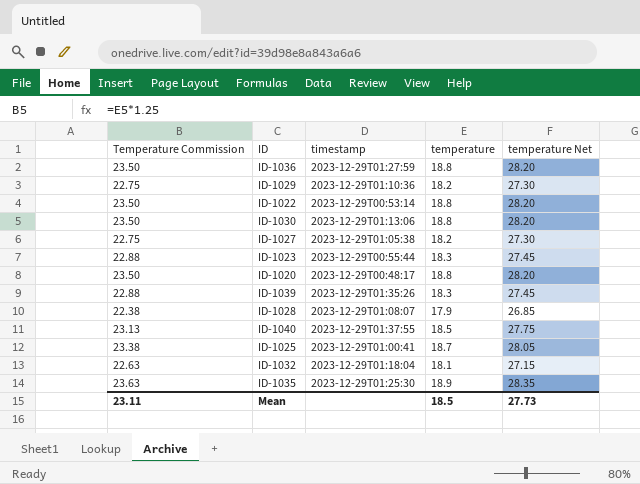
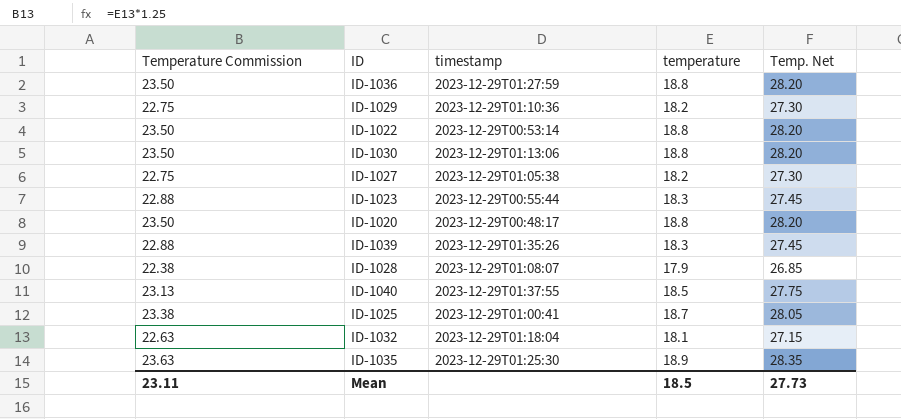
column name: temperature Net -> Temp. Net

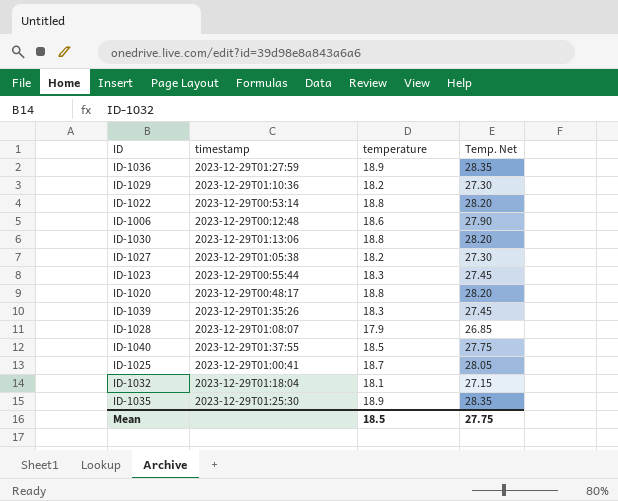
column Temperature Commission | formula: [temperature] * 1.25 -> none
ID-1036 | temperature: 18.8 -> 18.9
ID-1036 | Temp. Net: 28.20 -> 28.35
row ID-1006: none -> 2023-12-29T00:12:48 | 18.6 | 27.90
Mean | Temp. Net: 27.73 -> 27.75

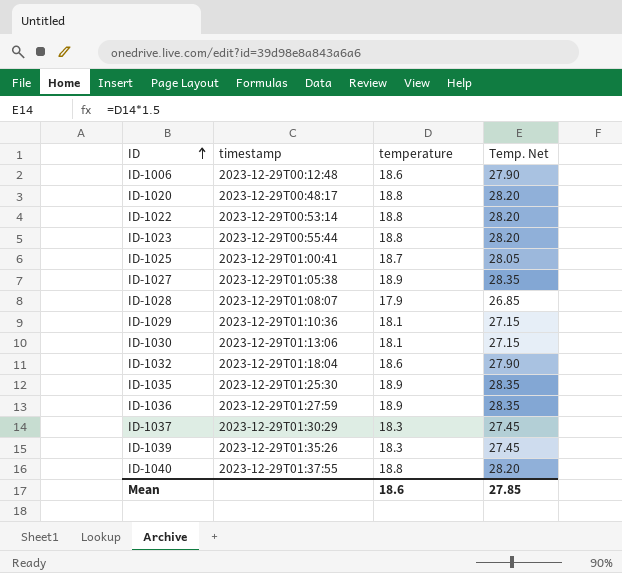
row order: none -> ID ascending
ID-1023 | temperature: 18.3 -> 18.8
ID-1023 | Temp. Net: 27.45 -> 28.20
ID-1027 | temperature: 18.2 -> 18.9
ID-1027 | Temp. Net: 27.30 -> 28.35
ID-1029 | temperature: 18.2 -> 18.1
ID-1029 | Temp. Net: 27.30 -> 27.15
ID-1030 | temperature: 18.8 -> 18.1
ID-1030 | Temp. Net: 28.20 -> 27.15
ID-1032 | temperature: 18.1 -> 18.6
ID-1032 | Temp. Net: 27.15 -> 27.90
row ID-1037: none -> 2023-12-29T01:30:29 | 18.3 | 27.45
ID-1040 | temperature: 18.5 -> 18.8
ID-1040 | Temp. Net: 27.75 -> 28.20
Mean | temperature: 18.5 -> 18.6
Mean | Temp. Net: 27.75 -> 27.85

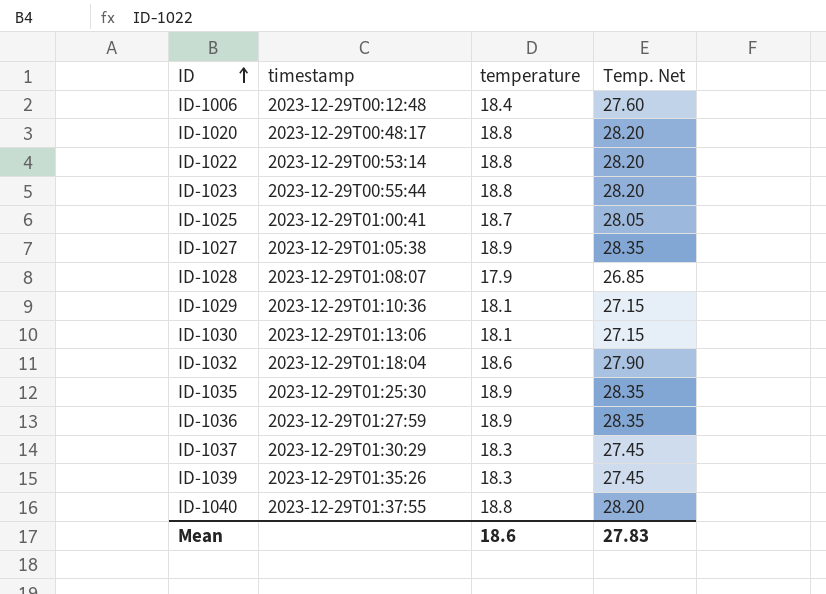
ID-1006 | temperature: 18.6 -> 18.4
ID-1006 | Temp. Net: 27.90 -> 27.60
Mean | Temp. Net: 27.85 -> 27.83

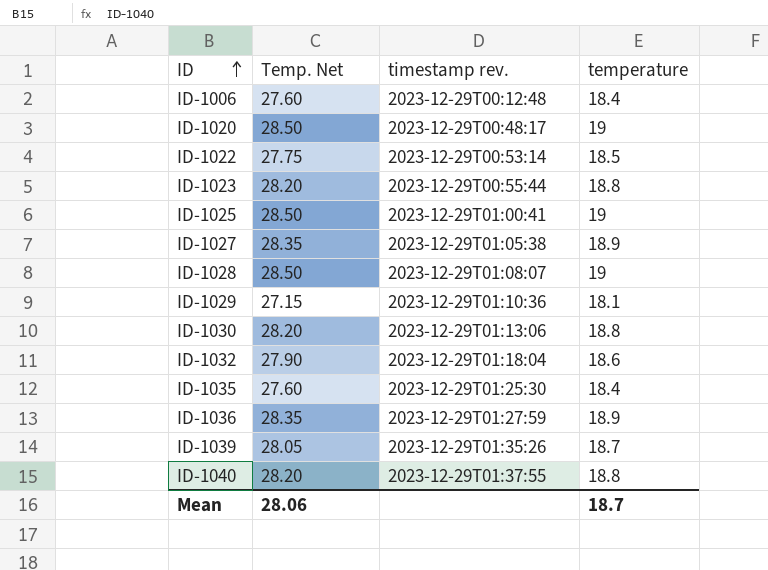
column Temp. Net | position: 4 -> 2
column name: timestamp -> timestamp rev.
row ID-1037: 2023-12-29T01:30:29 | 18.3 | 27.45 -> none
ID-1020 | Temp. Net: 28.20 -> 28.50
ID-1020 | temperature: 18.8 -> 19
ID-1022 | Temp. Net: 28.20 -> 27.75
ID-1022 | temperature: 18.8 -> 18.5
ID-1025 | Temp. Net: 28.05 -> 28.50
ID-1025 | temperature: 18.7 -> 19
ID-1028 | Temp. Net: 26.85 -> 28.50
ID-1028 | temperature: 17.9 -> 19
ID-1030 | Temp. Net: 27.15 -> 28.20
ID-1030 | temperature: 18.1 -> 18.8
ID-1035 | Temp. Net: 28.35 -> 27.60
ID-1035 | temperature: 18.9 -> 18.4
ID-1039 | Temp. Net: 27.45 -> 28.05
ID-1039 | temperature: 18.3 -> 18.7
Mean | Temp. Net: 27.83 -> 28.06
Mean | temperature: 18.6 -> 18.7

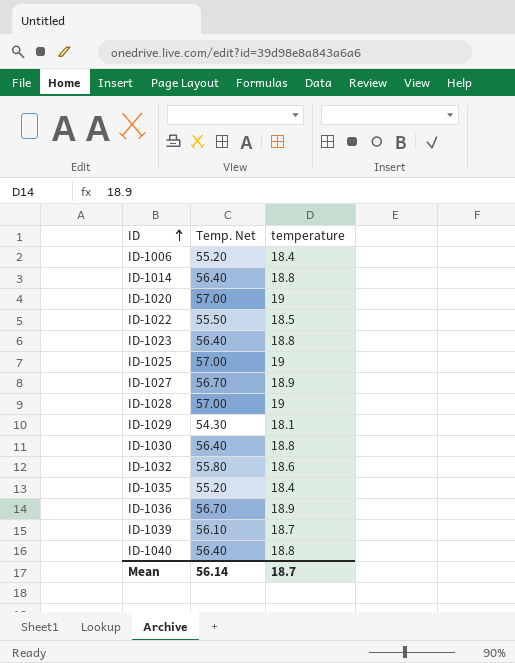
column timestamp rev. | position: 3 -> none
column Temp. Net | formula: [temperature] * 1.5 -> [temperature] * 3
row ID-1014: none -> 56.40 | 18.8
Mean | Temp. Net: 28.06 -> 56.14

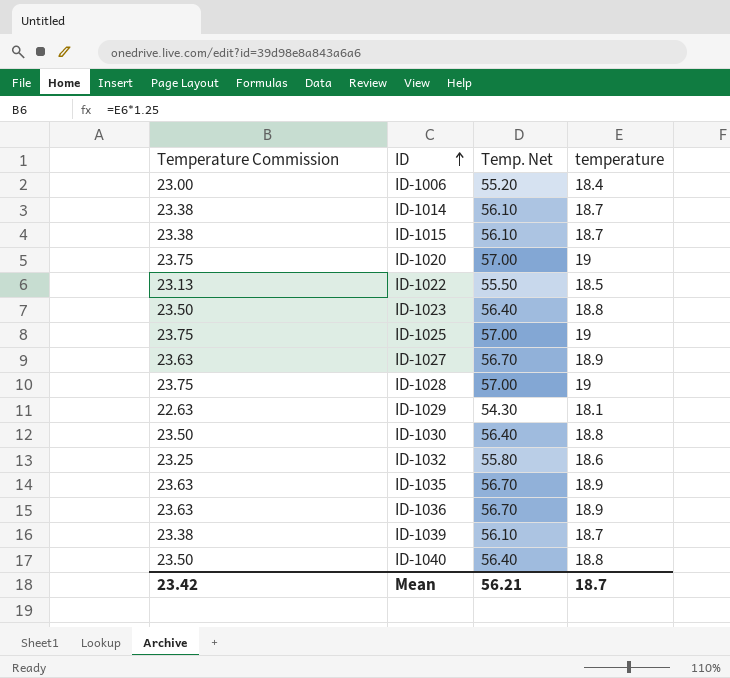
column Temperature Commission | formula: none -> [temperature] * 1.25
ID-1014 | Temp. Net: 56.40 -> 56.10
ID-1014 | temperature: 18.8 -> 18.7
row ID-1015: none -> 23.38 | 56.10 | 18.7
ID-1035 | Temp. Net: 55.20 -> 56.70
ID-1035 | temperature: 18.4 -> 18.9
Mean | Temp. Net: 56.14 -> 56.21

